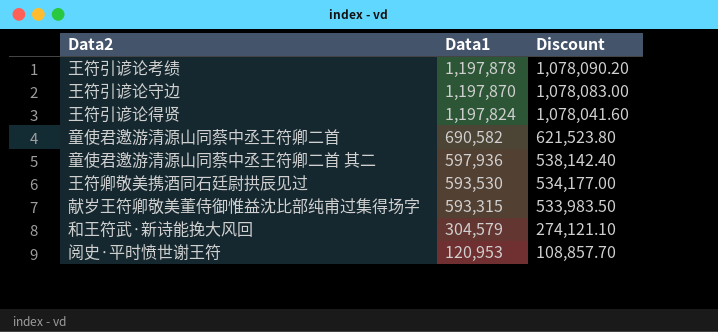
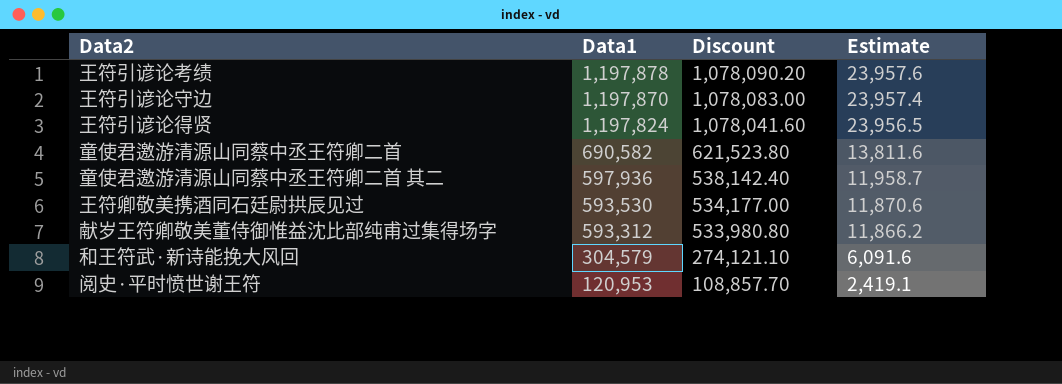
column Estimate | formula: none -> [Data1] * 0.02
献岁王符卿敬美董侍御惟益沈比部纯甫过集得场字 | Data1: 593,315 -> 593,312
献岁王符卿敬美董侍御惟益沈比部纯甫过集得场字 | Discount: 533,983.50 -> 533,980.80

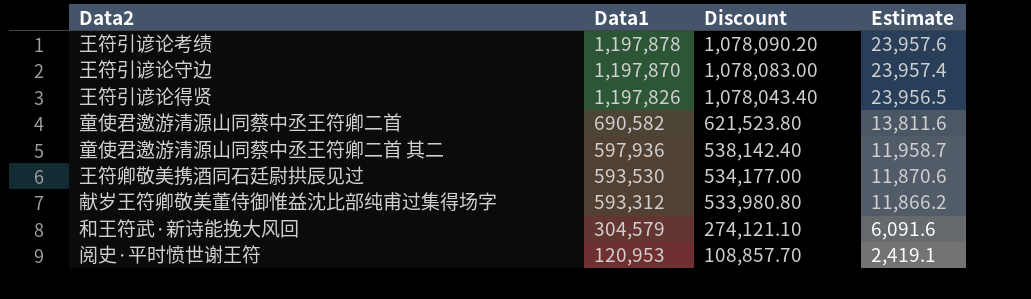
王符引谚论得贤 | Data1: 1,197,824 -> 1,197,826
王符引谚论得贤 | Discount: 1,078,041.60 -> 1,078,043.40

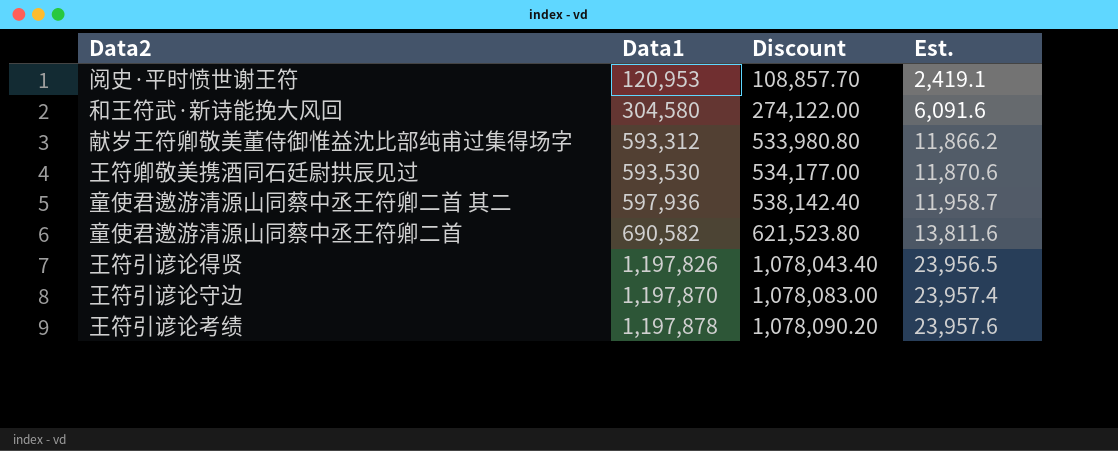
row order: Data1 descending -> Data1 ascending
column name: Estimate -> Est.
和王符武·新诗能挽大风回 | Data1: 304,579 -> 304,580
和王符武·新诗能挽大风回 | Discount: 274,121.10 -> 274,122.00

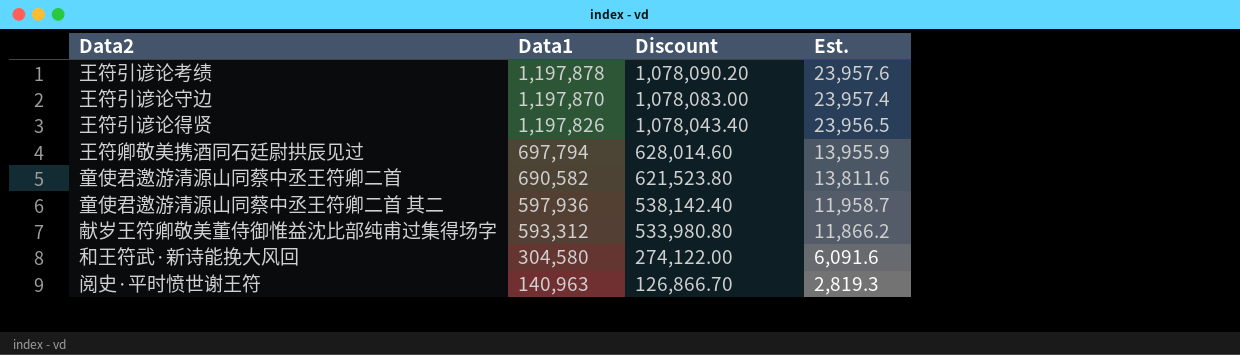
row order: Data1 ascending -> Data1 descending
王符卿敬美携酒同石廷尉拱辰见过 | Data1: 593,530 -> 697,794
王符卿敬美携酒同石廷尉拱辰见过 | Discount: 534,177.00 -> 628,014.60
王符卿敬美携酒同石廷尉拱辰见过 | Est.: 11,870.6 -> 13,955.9
阅史·平时愤世谢王符 | Data1: 120,953 -> 140,963
阅史·平时愤世谢王符 | Discount: 108,857.70 -> 126,866.70
阅史·平时愤世谢王符 | Est.: 2,419.1 -> 2,819.3

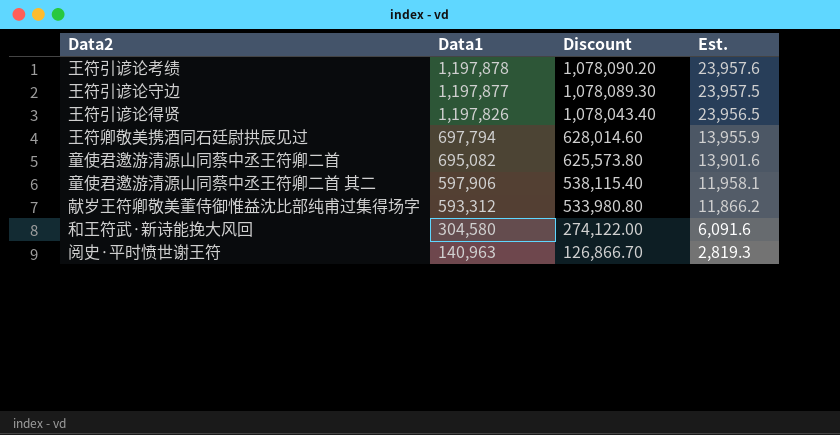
王符引谚论守边 | Data1: 1,197,870 -> 1,197,877
王符引谚论守边 | Discount: 1,078,083.00 -> 1,078,089.30
王符引谚论守边 | Est.: 23,957.4 -> 23,957.5
童使君邀游清源山同蔡中丞王符卿二首 | Data1: 690,582 -> 695,082
童使君邀游清源山同蔡中丞王符卿二首 | Discount: 621,523.80 -> 625,573.80
童使君邀游清源山同蔡中丞王符卿二首 | Est.: 13,811.6 -> 13,901.6
童使君邀游清源山同蔡中丞王符卿二首 其二 | Data1: 597,936 -> 597,906
童使君邀游清源山同蔡中丞王符卿二首 其二 | Discount: 538,142.40 -> 538,115.40
童使君邀游清源山同蔡中丞王符卿二首 其二 | Est.: 11,958.7 -> 11,958.1

